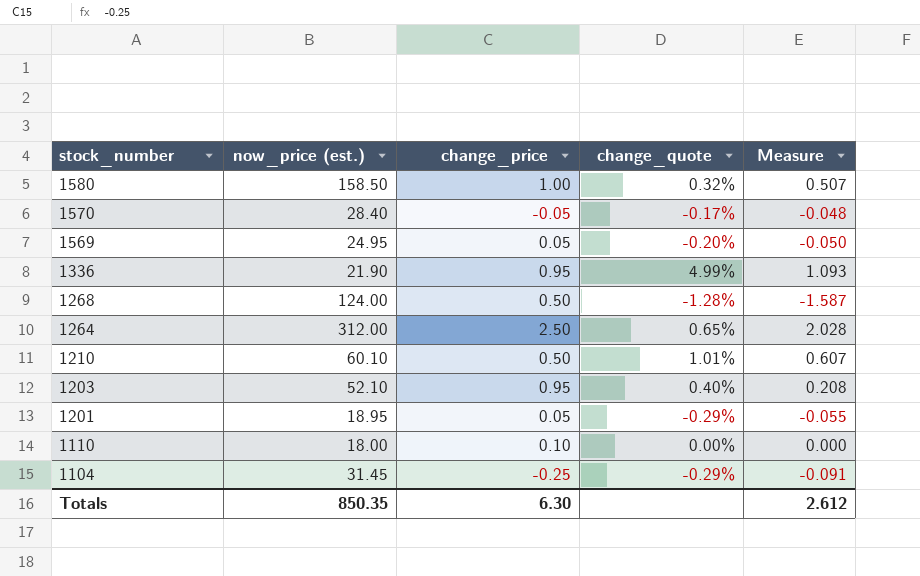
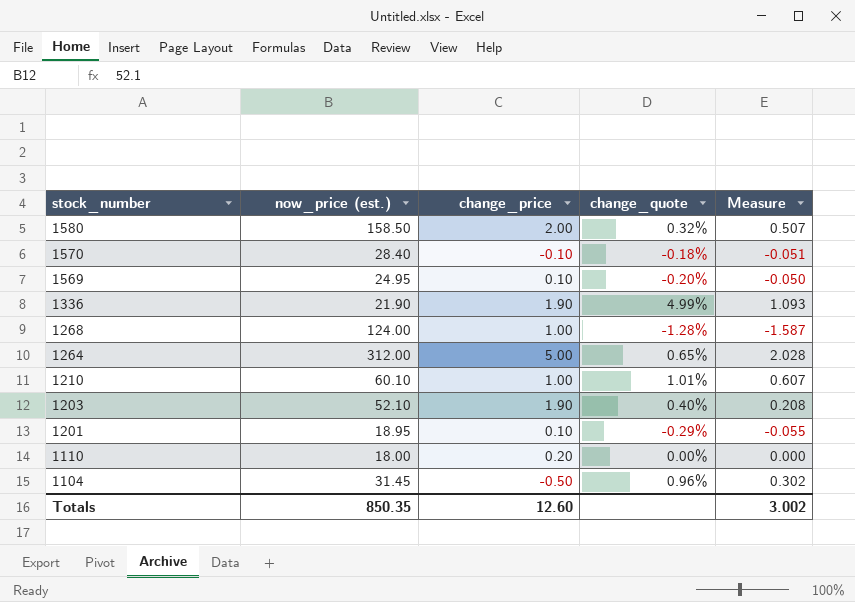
1580 | change_price: 1.00 -> 2.00
1570 | change_price: -0.05 -> -0.10
1570 | change_quote: -0.17% -> -0.18%
1570 | Measure: -0.048 -> -0.051
1569 | change_price: 0.05 -> 0.10
1336 | change_price: 0.95 -> 1.90
1268 | change_price: 0.50 -> 1.00
1264 | change_price: 2.50 -> 5.00
1210 | change_price: 0.50 -> 1.00
1203 | change_price: 0.95 -> 1.90
1201 | change_price: 0.05 -> 0.10
1110 | change_price: 0.10 -> 0.20
1104 | change_price: -0.25 -> -0.50
1104 | change_quote: -0.29% -> 0.96%
1104 | Measure: -0.091 -> 0.302
Totals | change_price: 6.30 -> 12.60
Totals | Measure: 2.612 -> 3.002

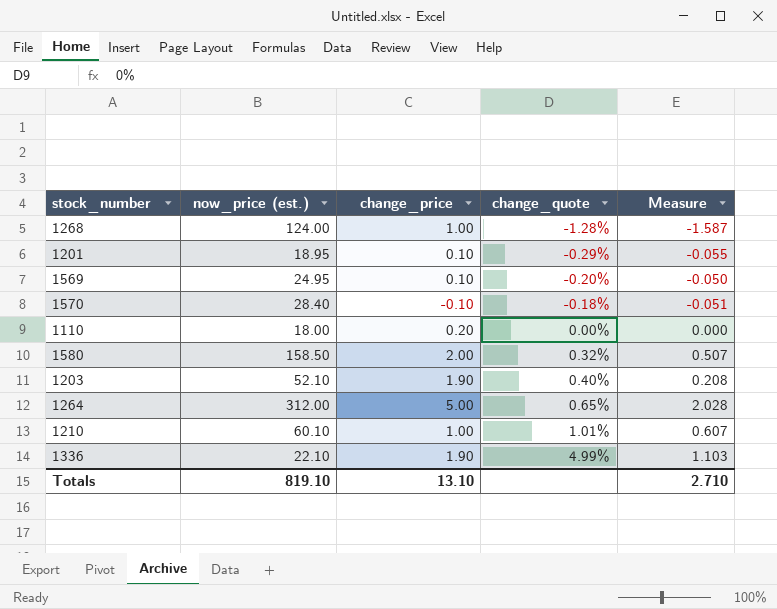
row order: stock_number descending -> change_quote ascending
row 1104: 31.45 | -0.50 | 0.96% | 0.302 -> none
1336 | now_price (est.): 21.90 -> 22.10
1336 | Measure: 1.093 -> 1.103
Totals | now_price (est.): 850.35 -> 819.10
Totals | change_price: 12.60 -> 13.10
Totals | Measure: 3.002 -> 2.710

